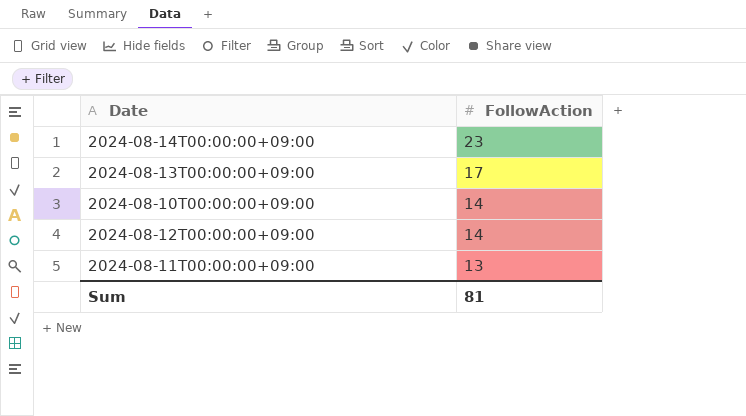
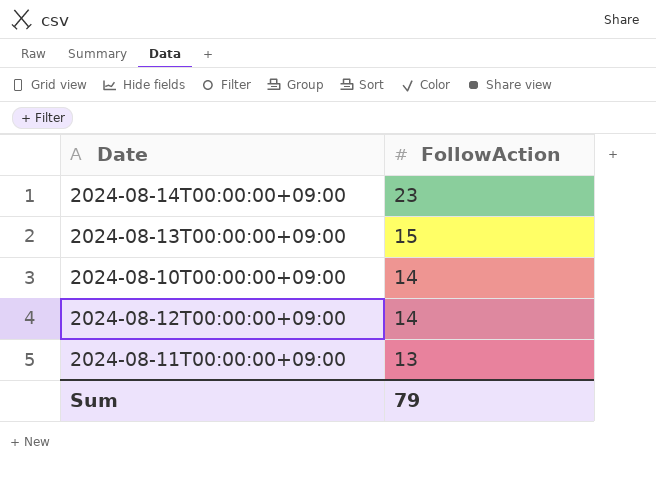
2024-08-13T00:00:00+09:00 | FollowAction: 17 -> 15
Sum | FollowAction: 81 -> 79

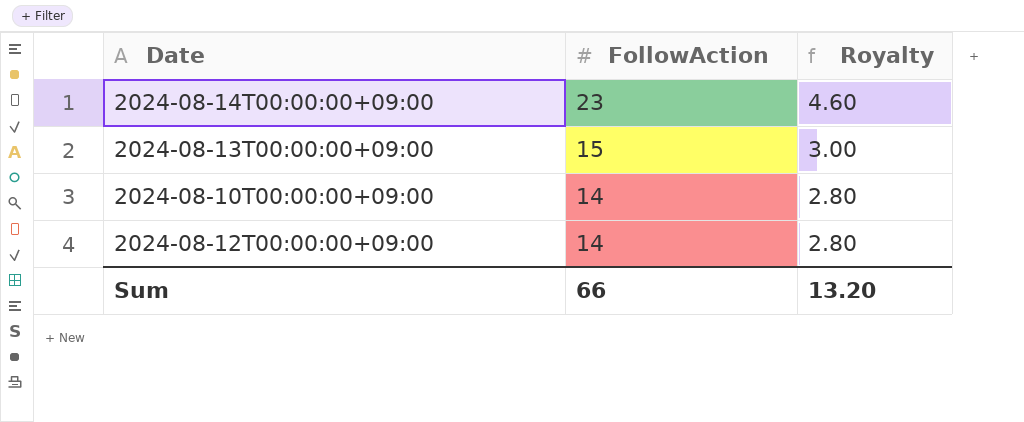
column Royalty | formula: none -> [FollowAction] * 0.2
row 2024-08-11T00:00:00+09:00: 13 -> none
Sum | FollowAction: 79 -> 66

